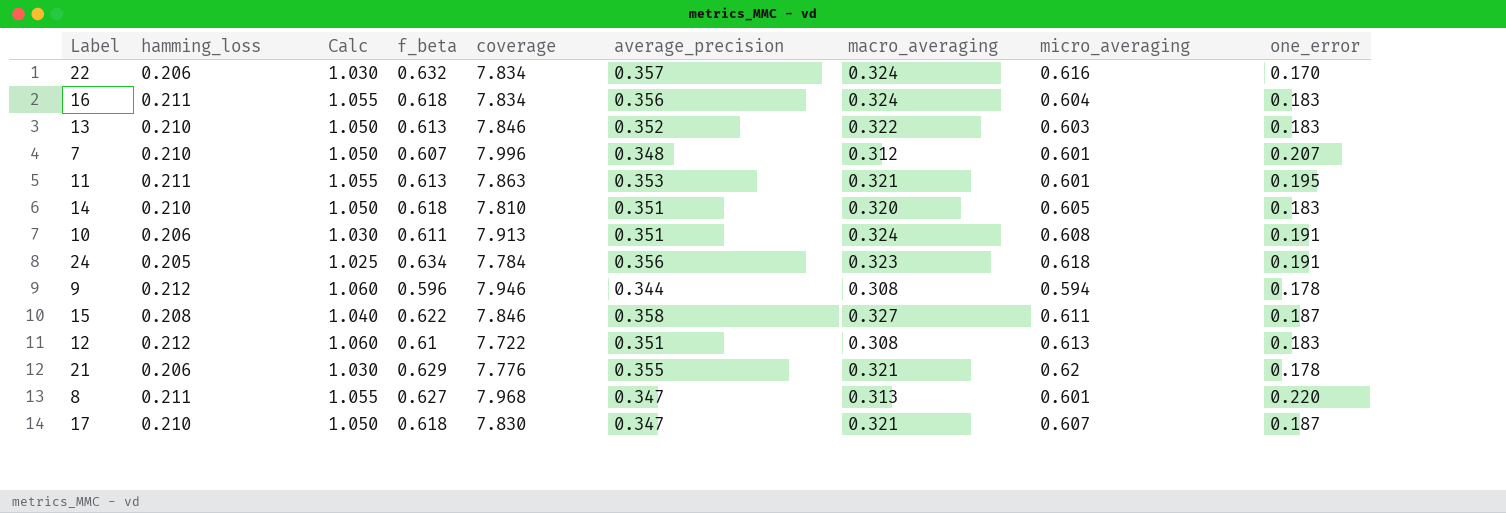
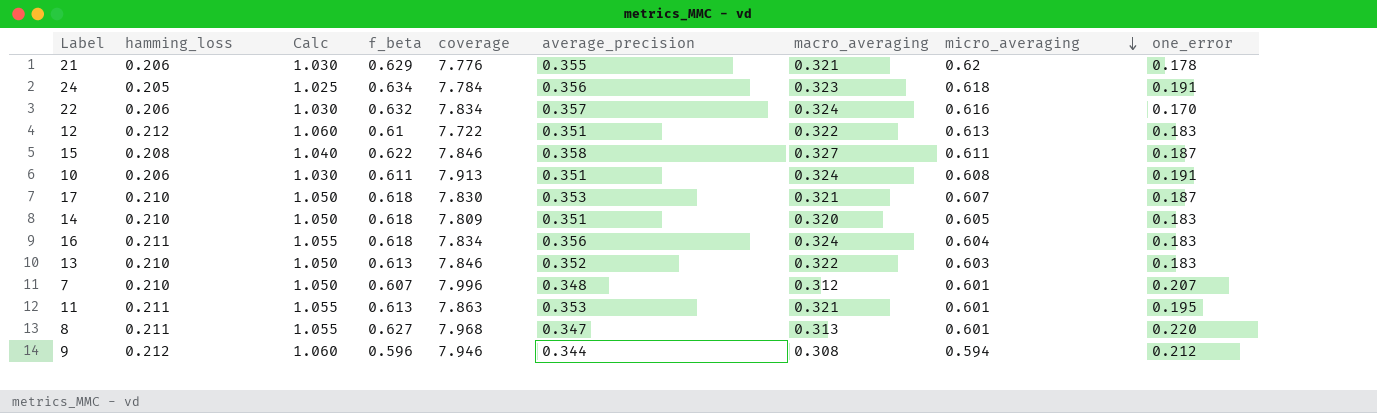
row order: none -> micro_averaging descending
12 | macro_averaging: 0.308 -> 0.322
17 | average_precision: 0.347 -> 0.353
14 | coverage: 7.810 -> 7.809
9 | one_error: 0.178 -> 0.212

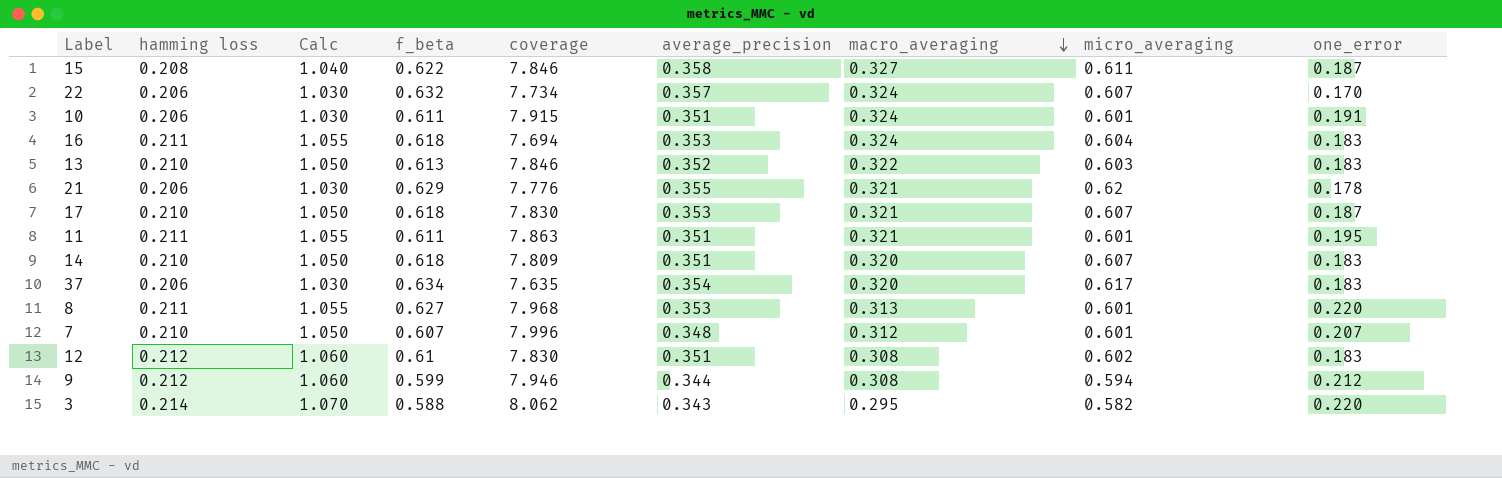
row order: micro_averaging descending -> macro_averaging descending
column name: hamming_loss -> hamming loss
row 24: 0.205 | 1.025 | 0.634 | 7.784 | 0.356 | 0.323 | 0.618 | 0.191 -> none
22 | coverage: 7.834 -> 7.734
22 | micro_averaging: 0.616 -> 0.607
10 | coverage: 7.913 -> 7.915
10 | micro_averaging: 0.608 -> 0.601
16 | coverage: 7.834 -> 7.694
16 | average_precision: 0.356 -> 0.353
11 | f_beta: 0.613 -> 0.611
11 | average_precision: 0.353 -> 0.351
14 | micro_averaging: 0.605 -> 0.607
row 37: none -> 0.206 | 1.030 | 0.634 | 7.635 | 0.354 | 0.320 | 0.617 | 0.183
8 | average_precision: 0.347 -> 0.353
12 | coverage: 7.722 -> 7.830
12 | macro_averaging: 0.322 -> 0.308
12 | micro_averaging: 0.613 -> 0.602
9 | f_beta: 0.596 -> 0.599
row 3: none -> 0.214 | 1.070 | 0.588 | 8.062 | 0.343 | 0.295 | 0.582 | 0.220

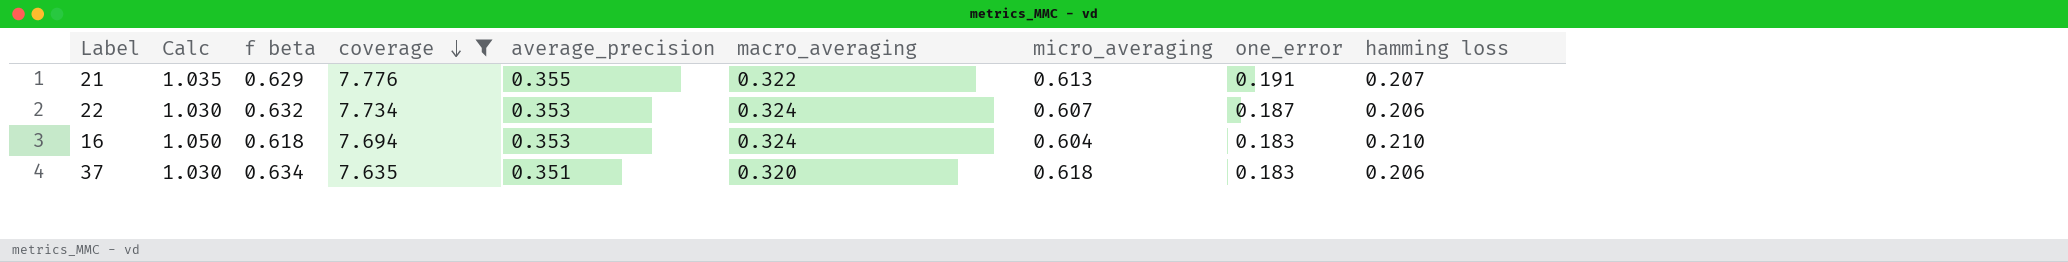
filter: none -> coverage <= 7.776
row order: macro_averaging descending -> coverage descending
column name: f_beta -> f beta
column hamming loss | position: 2 -> 9
21 | Calc: 1.030 -> 1.035
21 | macro_averaging: 0.321 -> 0.322
21 | micro_averaging: 0.62 -> 0.613
21 | one_error: 0.178 -> 0.191
21 | hamming loss: 0.206 -> 0.207
22 | average_precision: 0.357 -> 0.353
22 | one_error: 0.170 -> 0.187
16 | Calc: 1.055 -> 1.050
16 | hamming loss: 0.211 -> 0.210
37 | average_precision: 0.354 -> 0.351
37 | micro_averaging: 0.617 -> 0.618

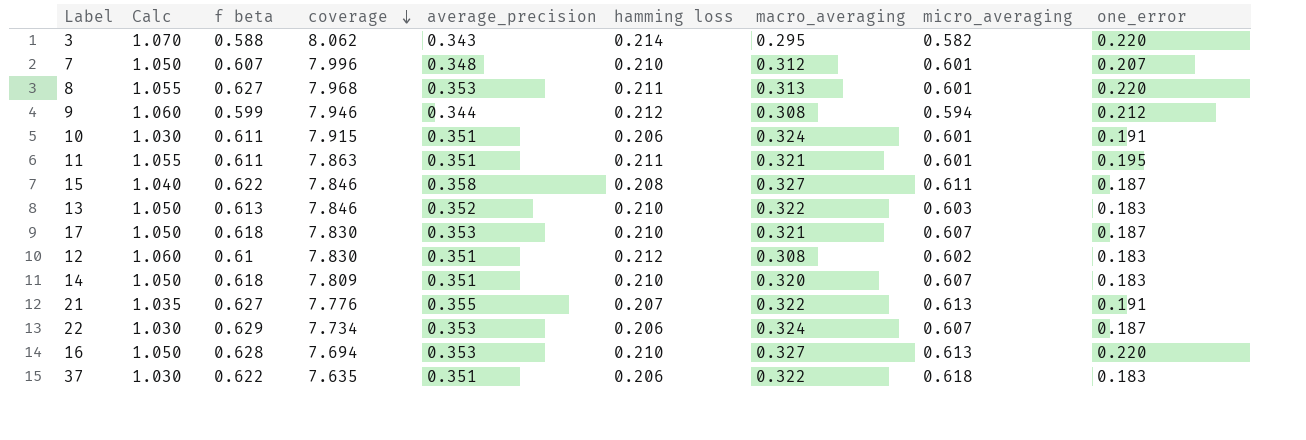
filter: coverage <= 7.776 -> none
column hamming loss | position: 9 -> 6
21 | f beta: 0.629 -> 0.627
22 | f beta: 0.632 -> 0.629
16 | f beta: 0.618 -> 0.628
16 | macro_averaging: 0.324 -> 0.327
16 | micro_averaging: 0.604 -> 0.613
16 | one_error: 0.183 -> 0.220
37 | f beta: 0.634 -> 0.622
37 | macro_averaging: 0.320 -> 0.322

